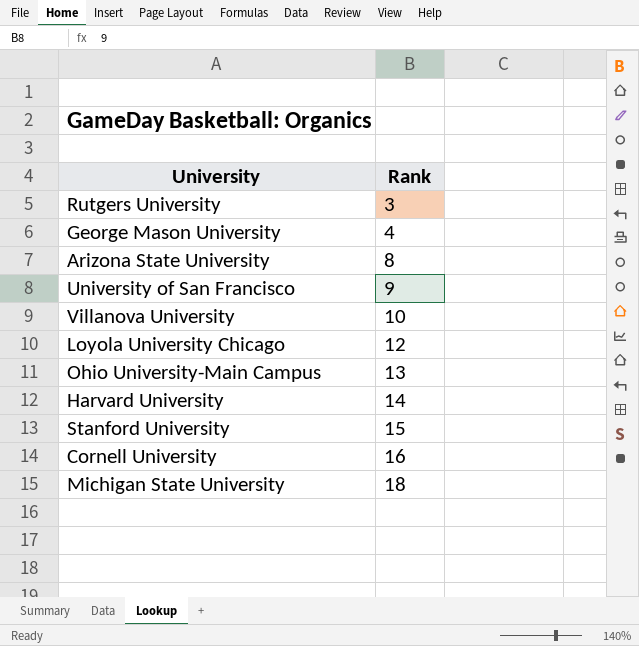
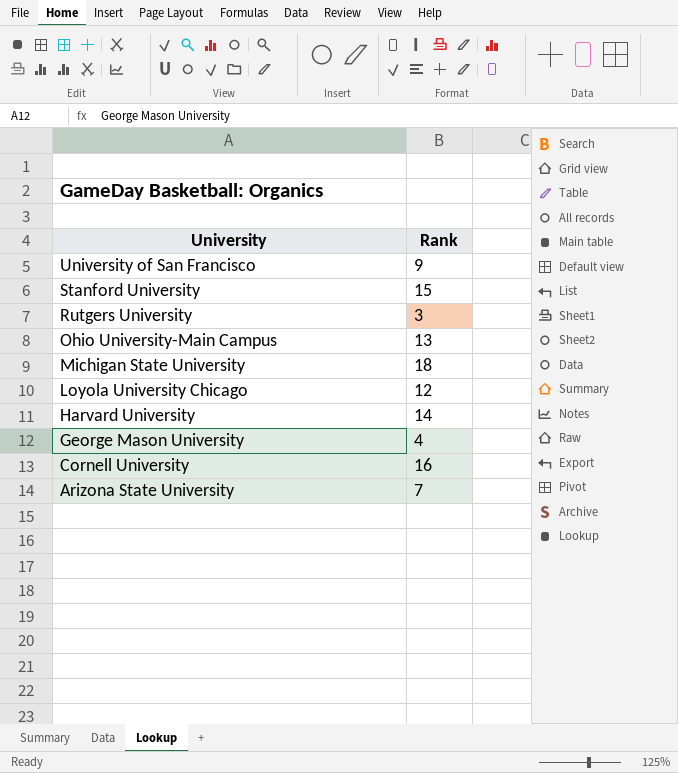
row order: Rank ascending -> University descending
row Villanova University: 10 -> none
Arizona State University | Rank: 8 -> 7

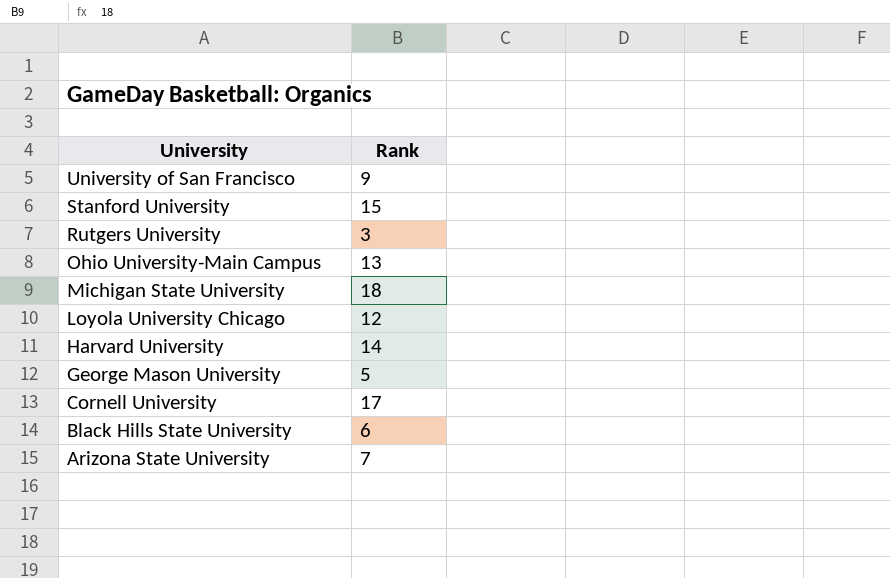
George Mason University | Rank: 4 -> 5
Cornell University | Rank: 16 -> 17
row Black Hills State University: none -> 6

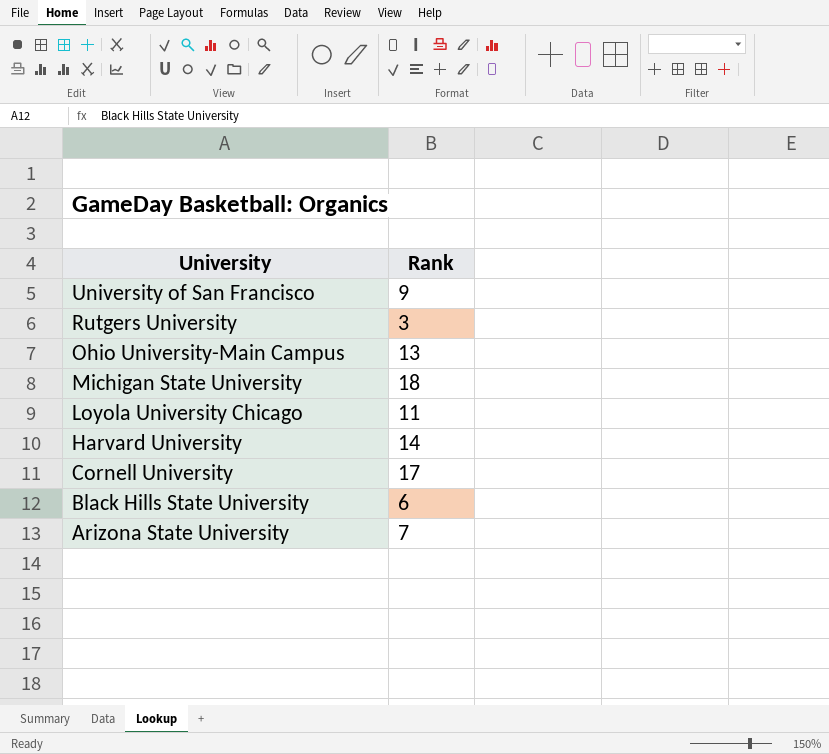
row Stanford University: 15 -> none
row George Mason University: 5 -> none
Loyola University Chicago | Rank: 12 -> 11

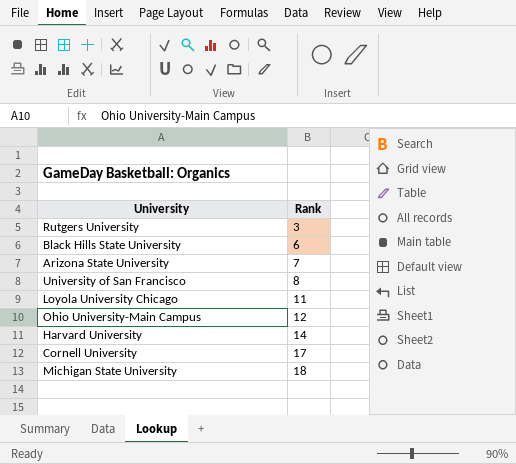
row order: University descending -> Rank ascending
University of San Francisco | Rank: 9 -> 8
Ohio University-Main Campus | Rank: 13 -> 12

